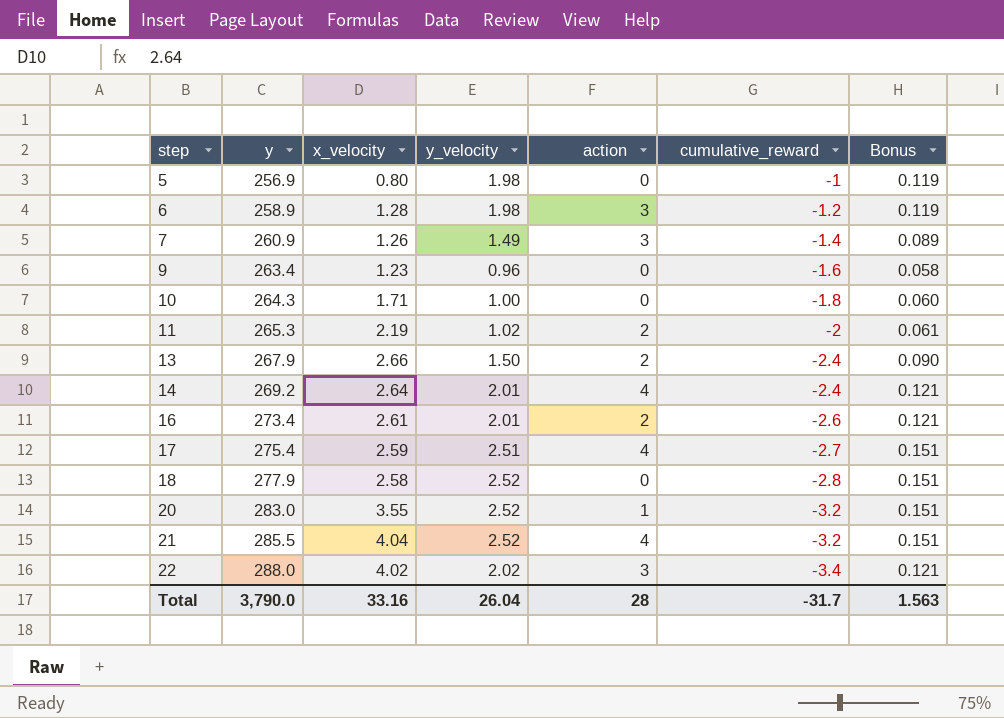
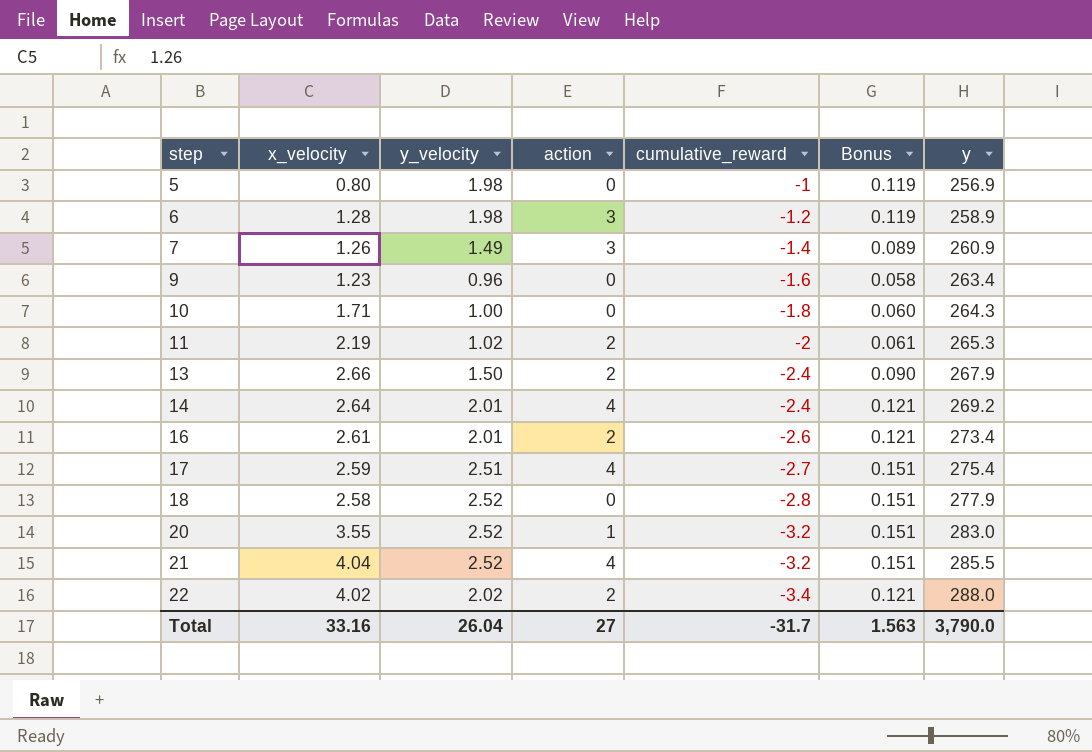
column y | position: 2 -> 7
22 | action: 3 -> 2
Total | action: 28 -> 27

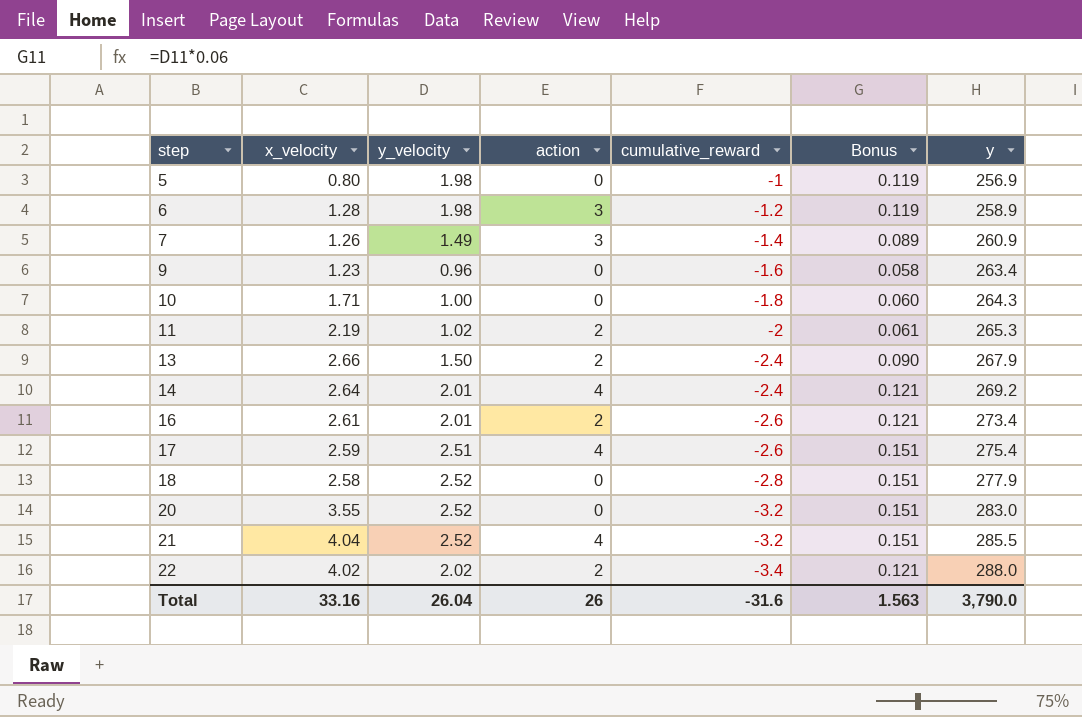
17 | cumulative_reward: -2.7 -> -2.6
20 | action: 1 -> 0
Total | action: 27 -> 26
Total | cumulative_reward: -31.7 -> -31.6

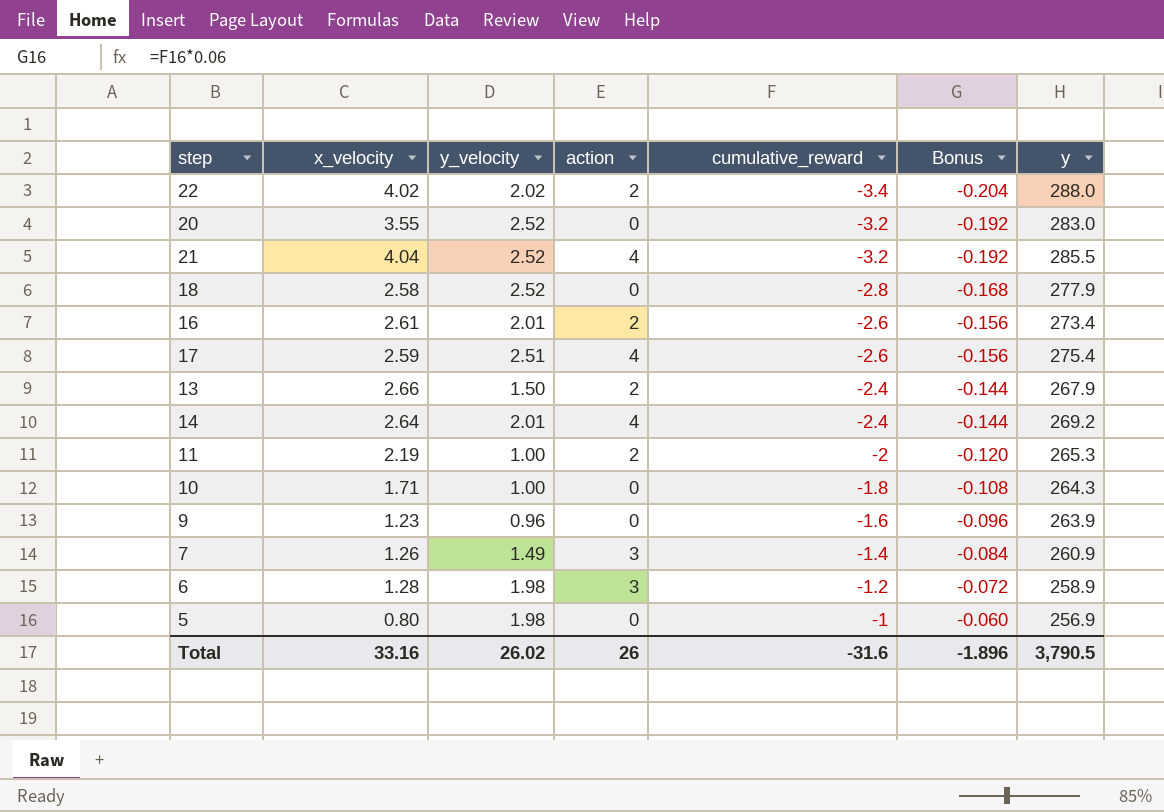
row order: step ascending -> cumulative_reward ascending
column Bonus | formula: [y_velocity] * 0.06 -> [cumulative_reward] * 0.06
11 | y_velocity: 1.02 -> 1.00
9 | y: 263.4 -> 263.9
Total | y_velocity: 26.04 -> 26.02
Total | Bonus: 1.563 -> -1.896
Total | y: 3,790.0 -> 3,790.5

